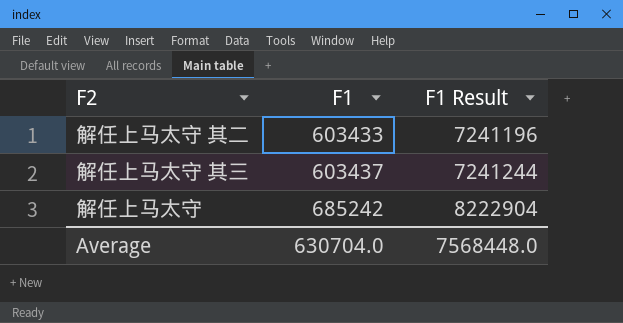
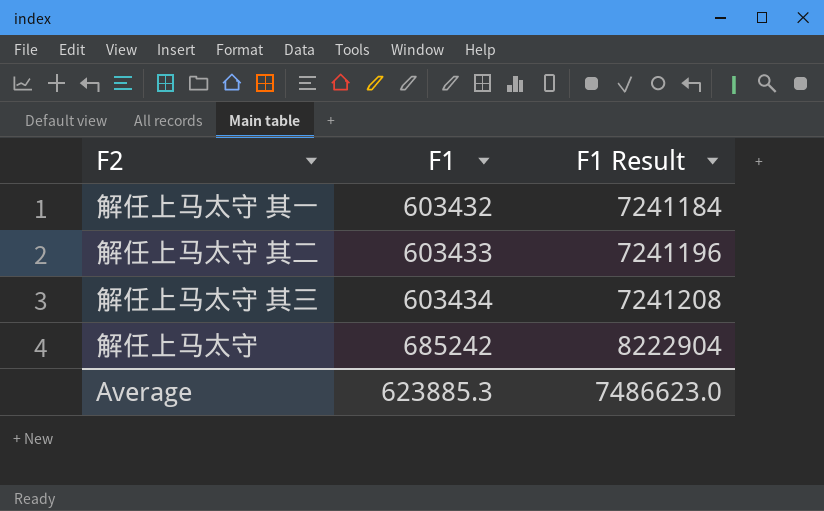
row 解任上马太守 其一: none -> 603432 | 7241184
解任上马太守 其三 | F1: 603437 -> 603434
解任上马太守 其三 | F1 Result: 7241244 -> 7241208
Average | F1: 630704.0 -> 623885.3
Average | F1 Result: 7568448.0 -> 7486623.0

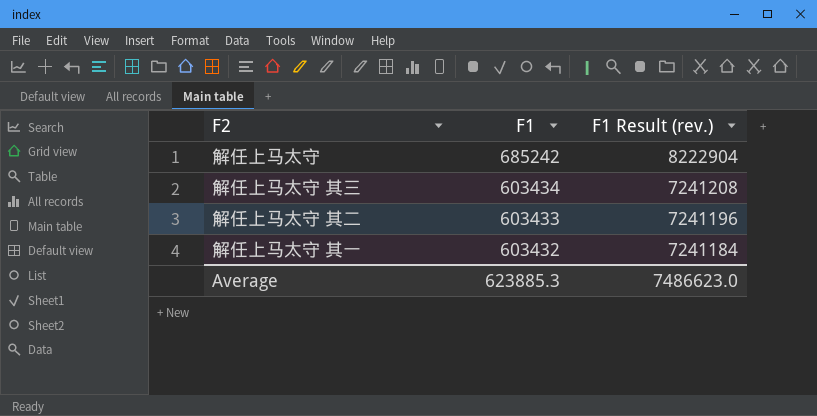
row order: F1 ascending -> F1 descending
column name: F1 Result -> F1 Result (rev.)

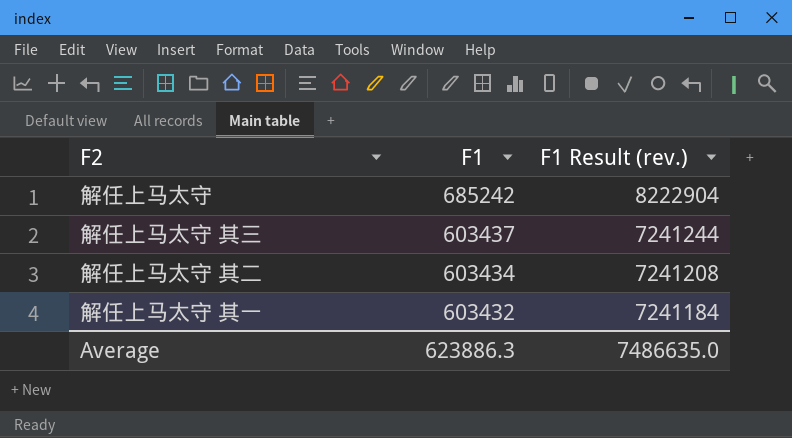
解任上马太守 其三 | F1: 603434 -> 603437
解任上马太守 其三 | F1 Result (rev.): 7241208 -> 7241244
解任上马太守 其二 | F1: 603433 -> 603434
解任上马太守 其二 | F1 Result (rev.): 7241196 -> 7241208
Average | F1: 623885.3 -> 623886.3
Average | F1 Result (rev.): 7486623.0 -> 7486635.0

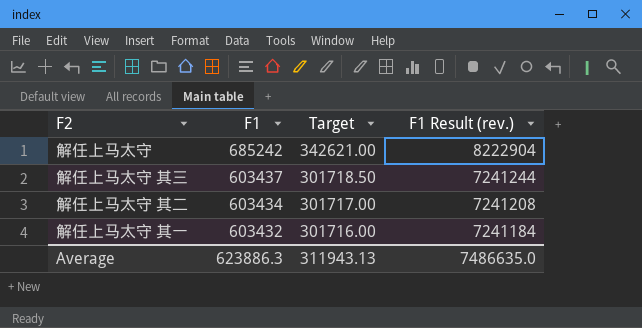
column Target | formula: none -> [F1] * 0.5

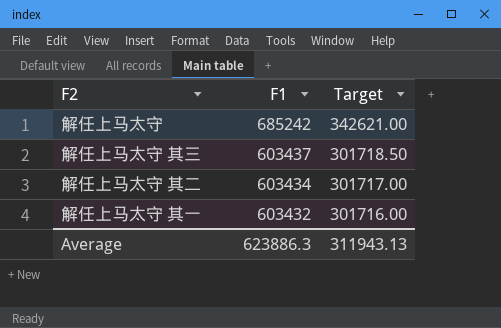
column F1 Result (rev.) | formula: [F1] * 12 -> none

